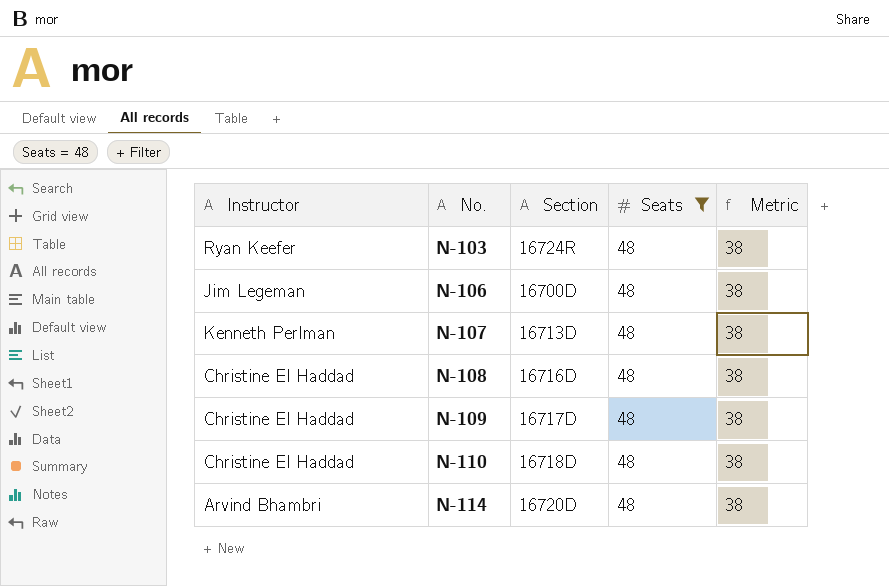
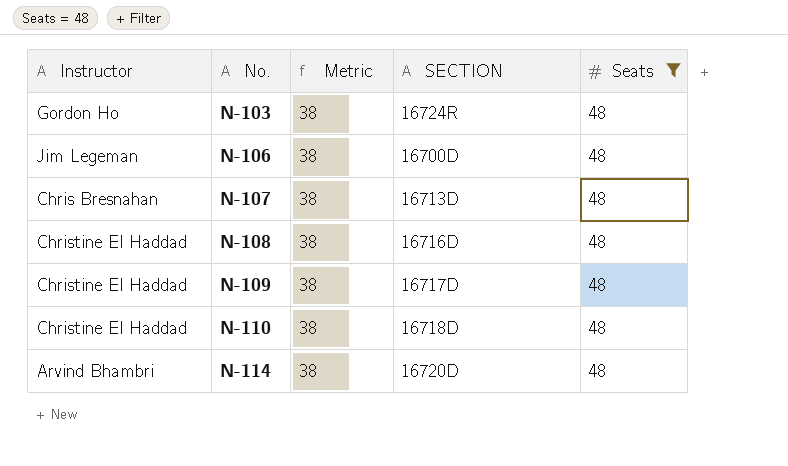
column Metric | position: 5 -> 3
column name: Section -> SECTION
N-103 | Instructor: Ryan Keefer -> Gordon Ho
N-107 | Instructor: Kenneth Perlman -> Chris Bresnahan

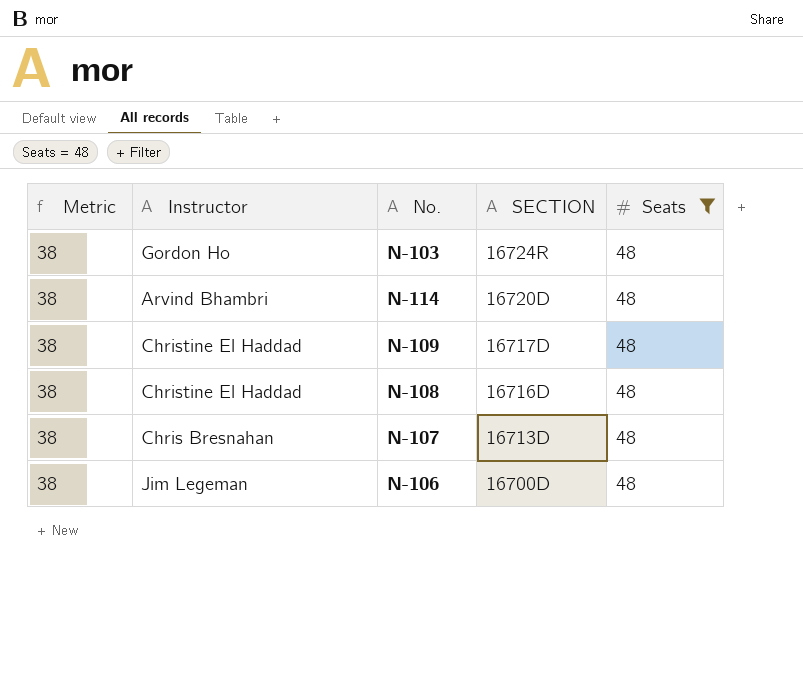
row order: No. ascending -> SECTION descending
column Metric | position: 3 -> 1
row N-110: Christine El Haddad | 38 | 16718D | 48 -> none

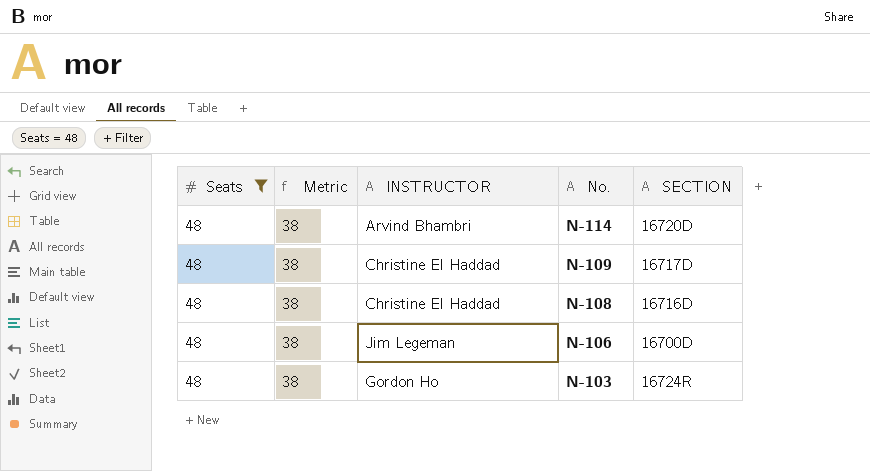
row order: SECTION descending -> No. descending
column Seats | position: 5 -> 1
column name: Instructor -> INSTRUCTOR
row N-107: 38 | Chris Bresnahan | 16713D | 48 -> none

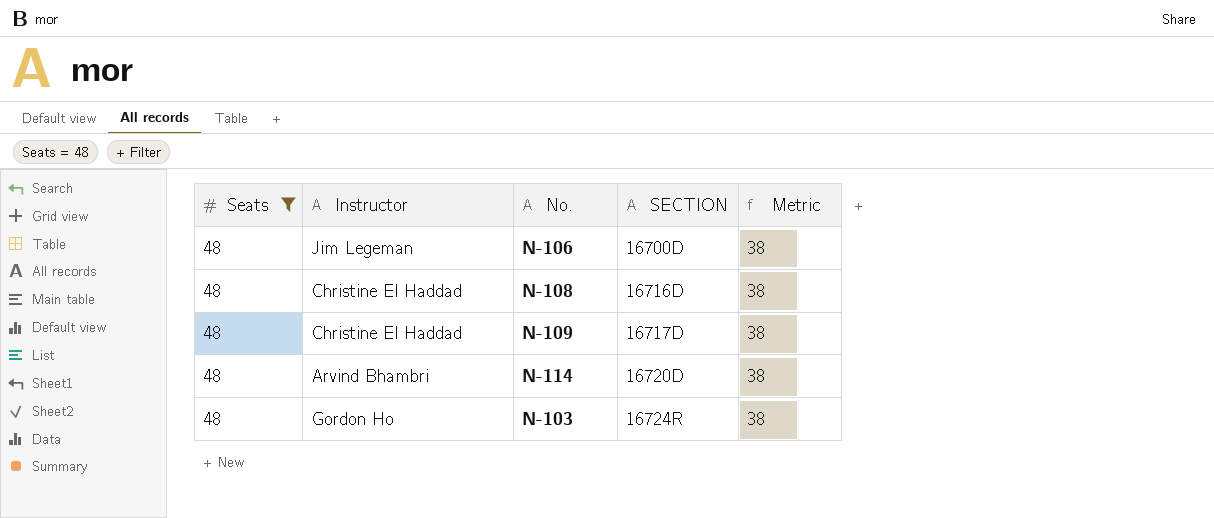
row order: No. descending -> SECTION ascending
column name: INSTRUCTOR -> Instructor
column Metric | position: 2 -> 5

